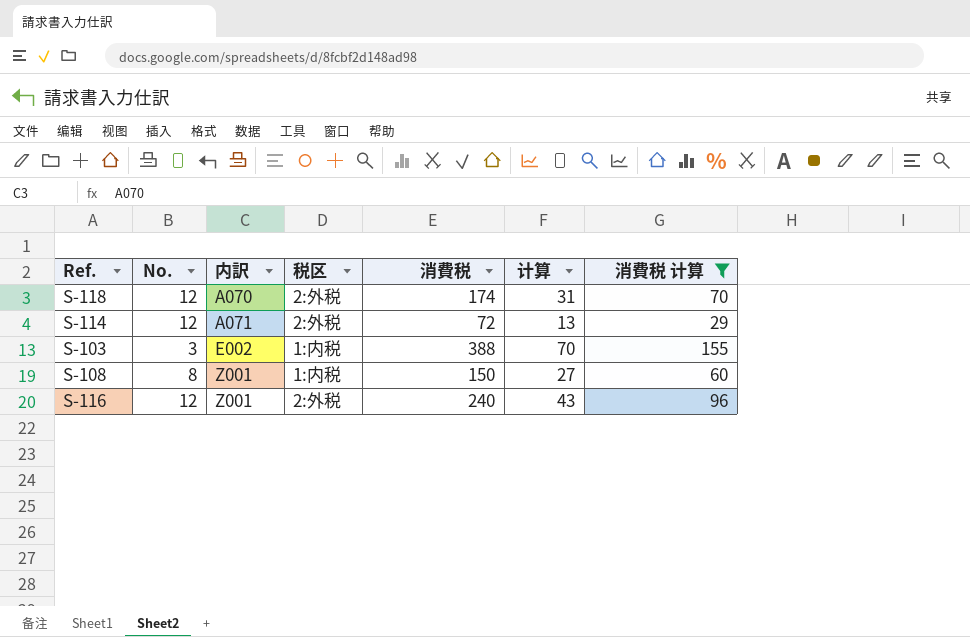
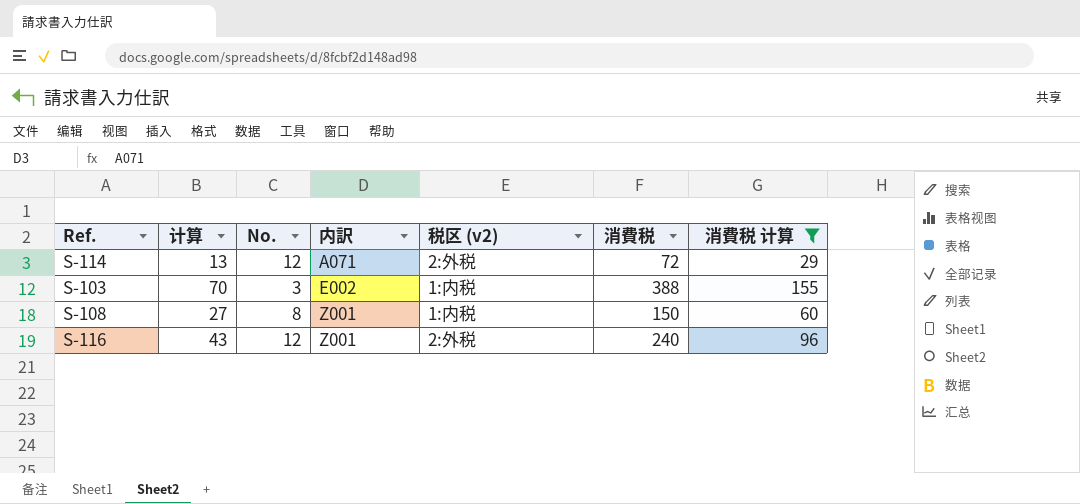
column 计算 | position: 6 -> 2
column name: 税区 -> 税区 (v2)
row S-118: 12 | A070 | 2:外税 | 174 | 31 | 70 -> none

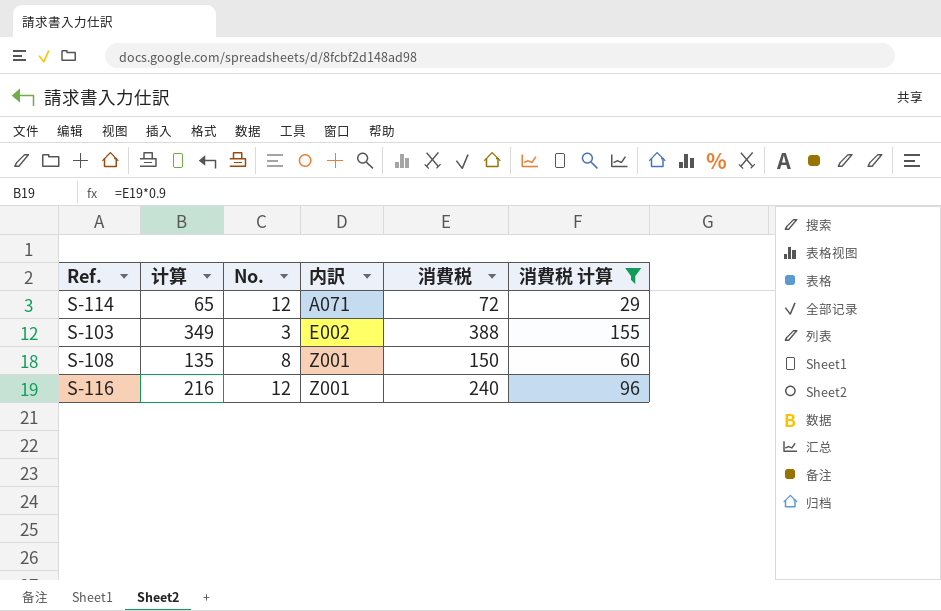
column 税区 (v2) | position: 5 -> none
column 计算 | formula: [消費税] * 0.18 -> [消費税] * 0.9

